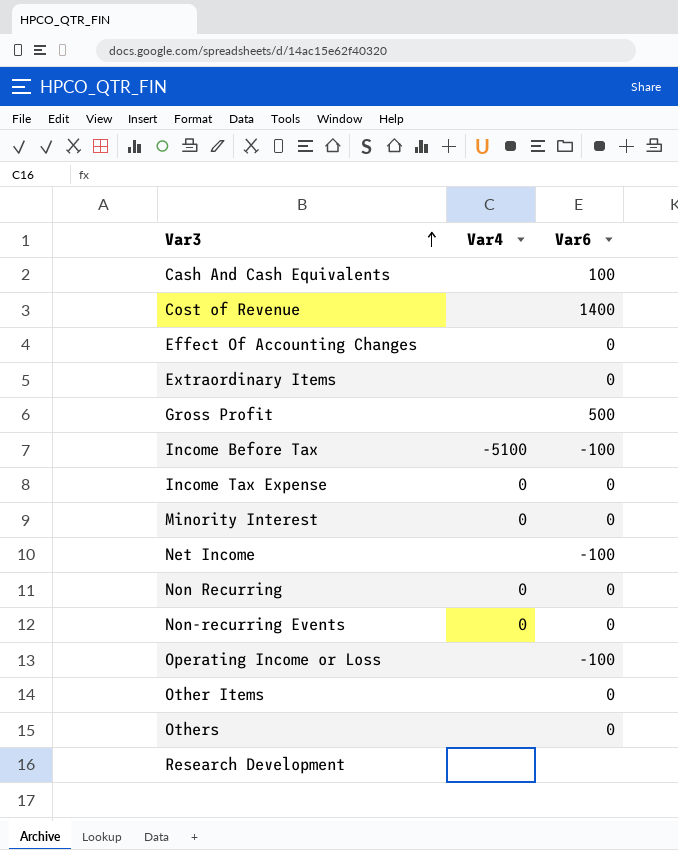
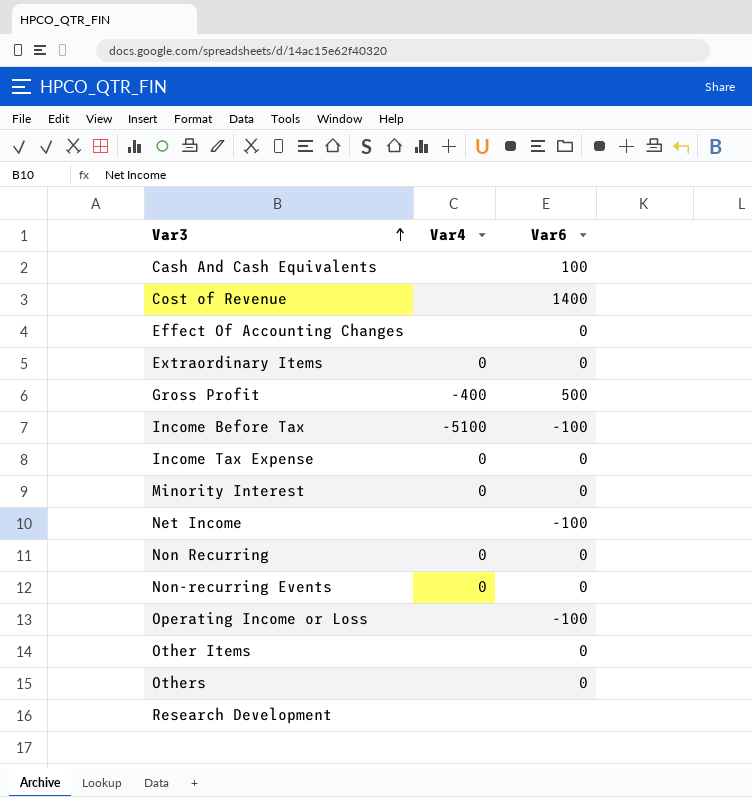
Extraordinary Items | Var4: none -> 0
Gross Profit | Var4: none -> -400

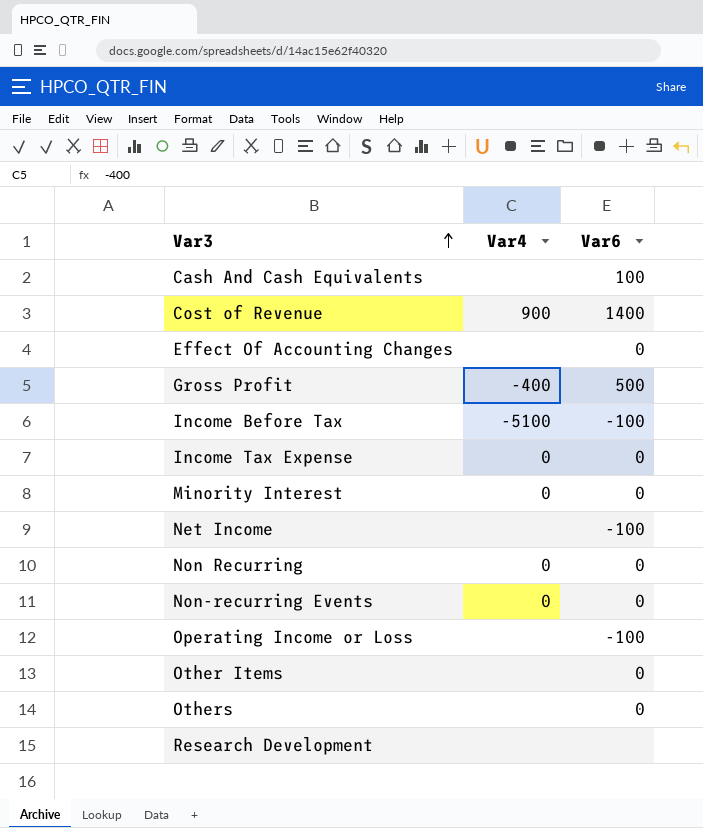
row Extraordinary Items: 0 | 0 -> none
Cost of Revenue | Var4: none -> 900

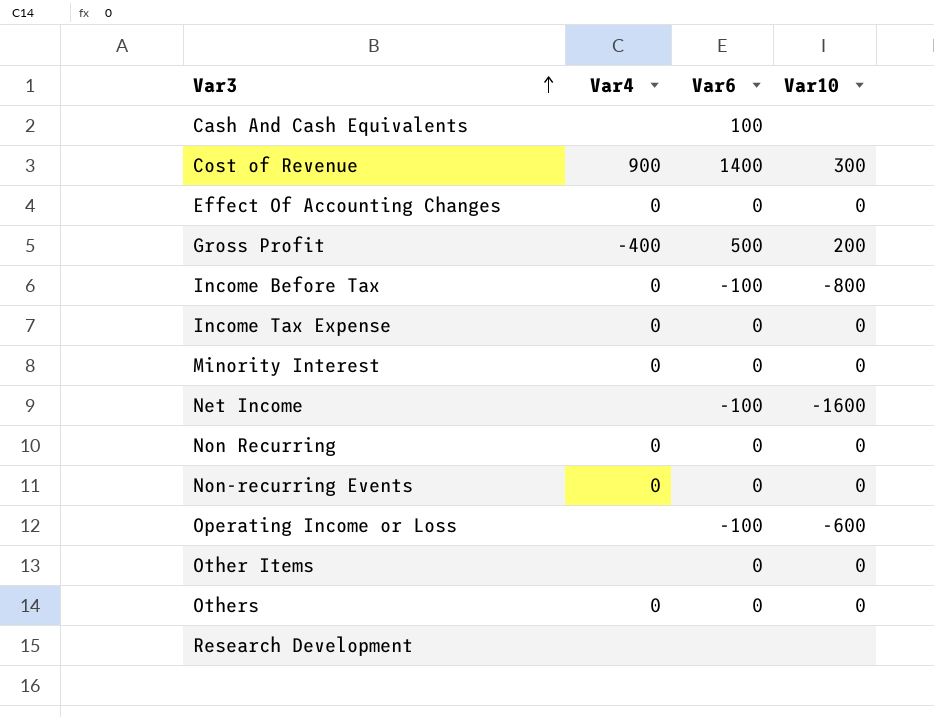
column Var10 | position: none -> 4
Effect Of Accounting Changes | Var4: none -> 0
Income Before Tax | Var4: -5100 -> 0
Others | Var4: none -> 0

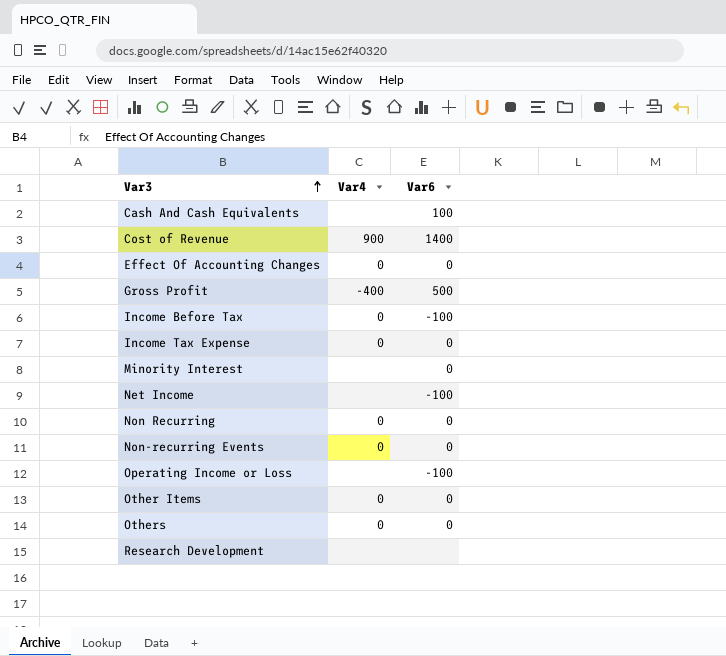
column Var10 | position: 4 -> none
Minority Interest | Var4: 0 -> none
Other Items | Var4: none -> 0

